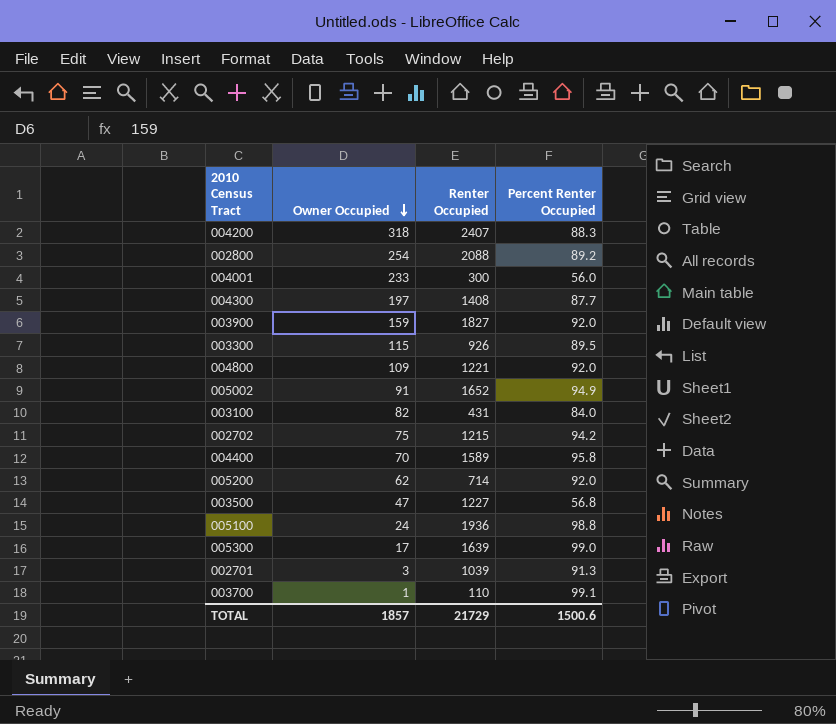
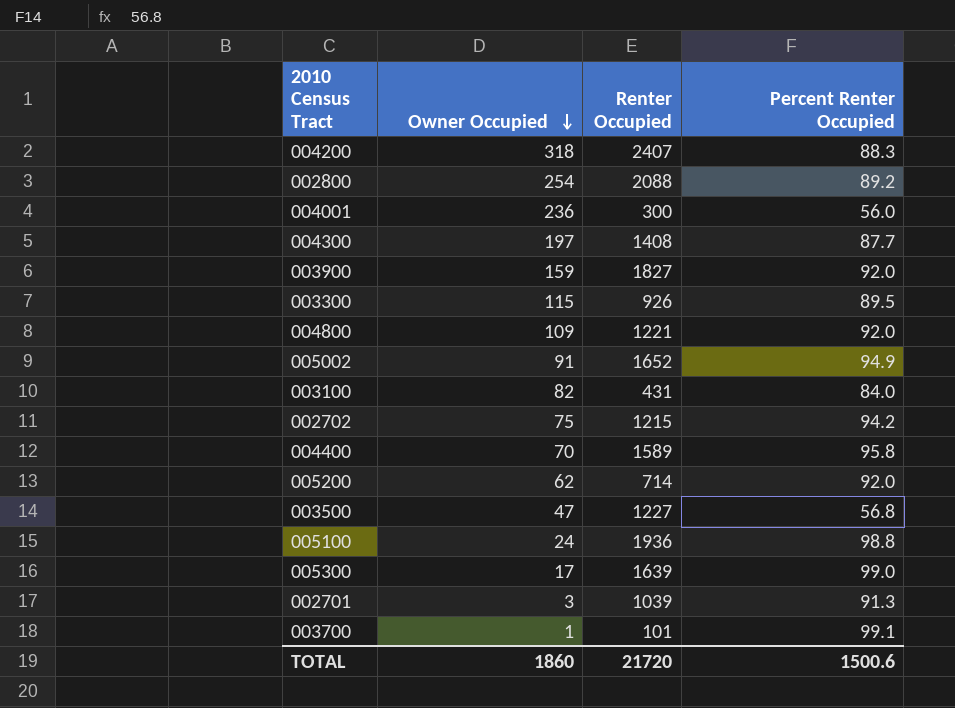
004001 | Owner Occupied: 233 -> 236
003700 | Renter Occupied: 110 -> 101
TOTAL | Owner Occupied: 1857 -> 1860
TOTAL | Renter Occupied: 21729 -> 21720

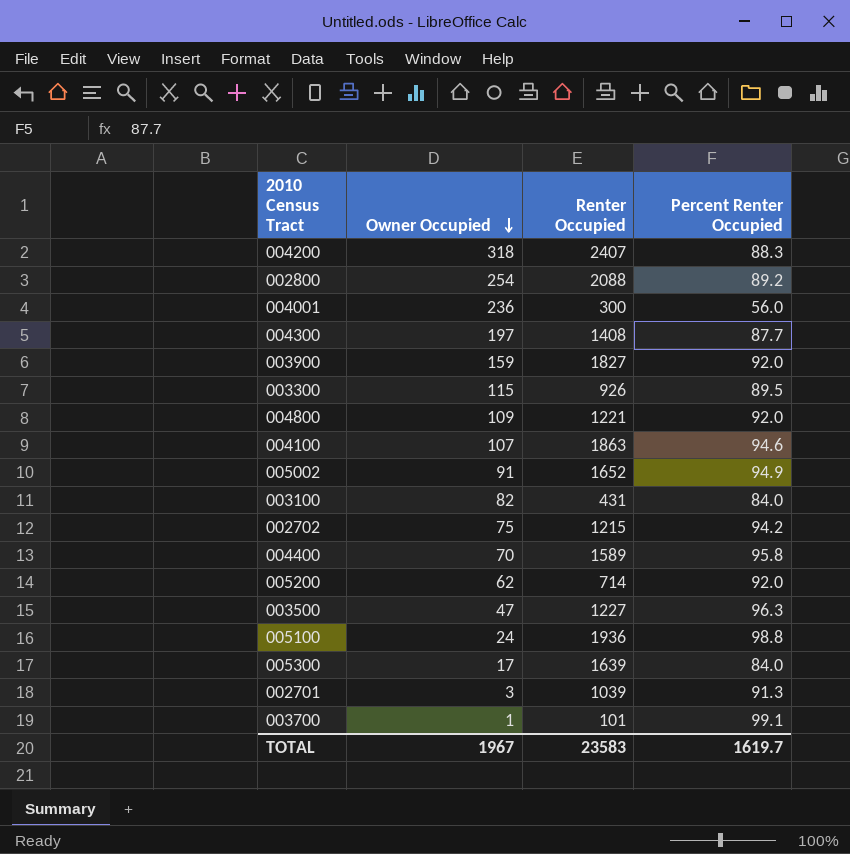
row 004100: none -> 107 | 1863 | 94.6
003500 | Percent Renter Occupied: 56.8 -> 96.3
005300 | Percent Renter Occupied: 99.0 -> 84.0
TOTAL | Owner Occupied: 1860 -> 1967
TOTAL | Renter Occupied: 21720 -> 23583
TOTAL | Percent Renter Occupied: 1500.6 -> 1619.7

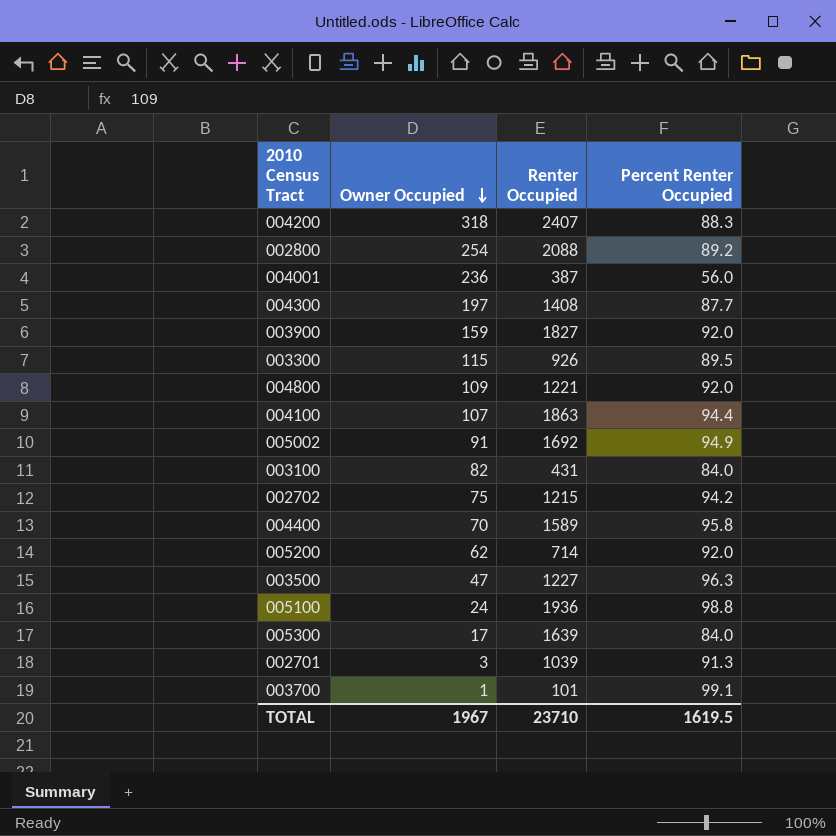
004001 | Renter Occupied: 300 -> 387
004100 | Percent Renter Occupied: 94.6 -> 94.4
005002 | Renter Occupied: 1652 -> 1692
TOTAL | Renter Occupied: 23583 -> 23710
TOTAL | Percent Renter Occupied: 1619.7 -> 1619.5

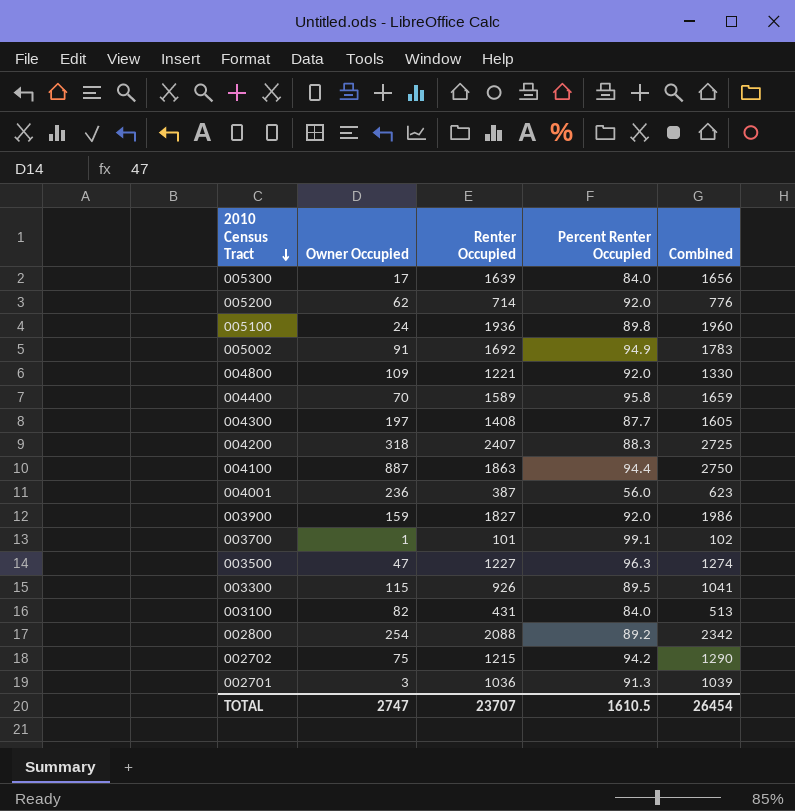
row order: Owner Occupied descending -> 2010 Census Tract descending
column Combined | formula: none -> [Owner Occupied] + [Renter Occupied]
005100 | Percent Renter Occupied: 98.8 -> 89.8
004100 | Owner Occupied: 107 -> 887
002701 | Renter Occupied: 1039 -> 1036
TOTAL | Owner Occupied: 1967 -> 2747
TOTAL | Renter Occupied: 23710 -> 23707
TOTAL | Percent Renter Occupied: 1619.5 -> 1610.5

